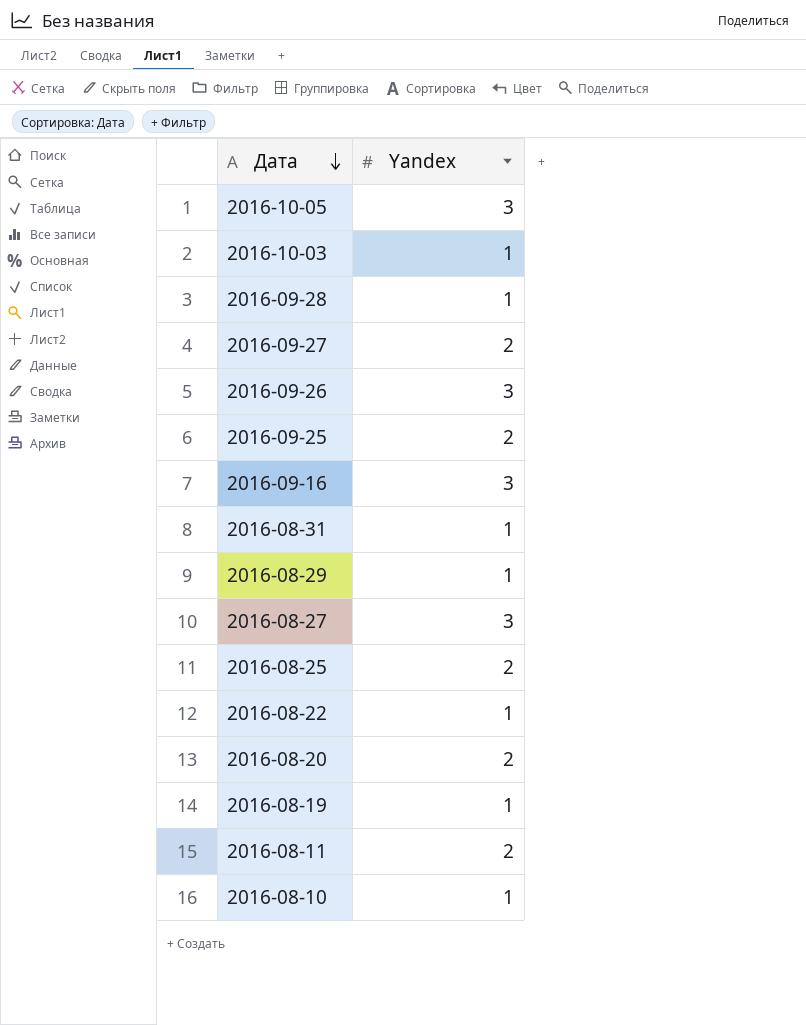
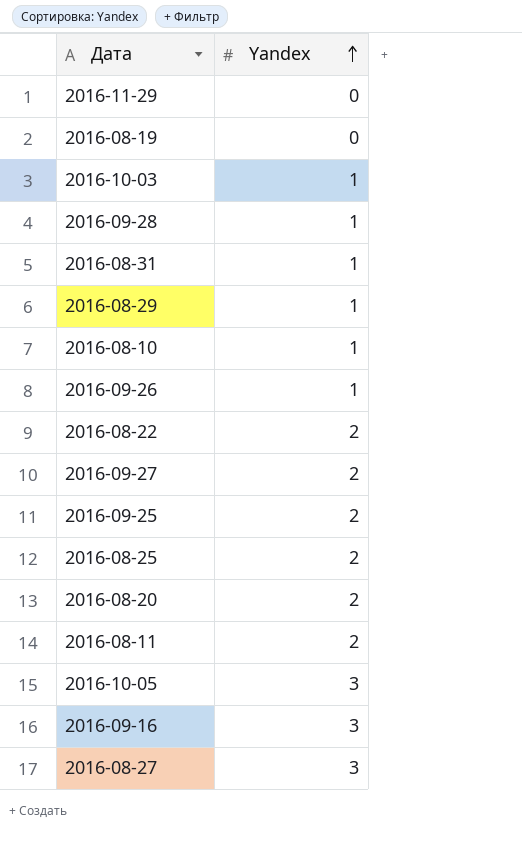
row order: Дата descending -> Yandex ascending
row 2016-11-29: none -> 0
2016-08-19 | Yandex: 1 -> 0
2016-09-26 | Yandex: 3 -> 1
2016-08-22 | Yandex: 1 -> 2

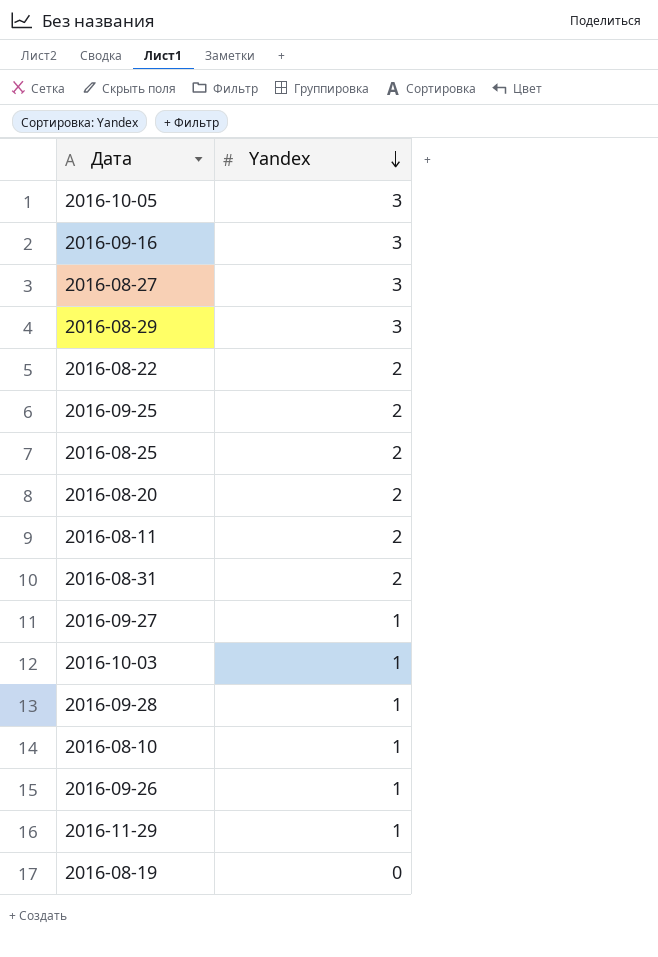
row order: Yandex ascending -> Yandex descending
2016-08-29 | Yandex: 1 -> 3
2016-08-31 | Yandex: 1 -> 2
2016-09-27 | Yandex: 2 -> 1
2016-11-29 | Yandex: 0 -> 1

